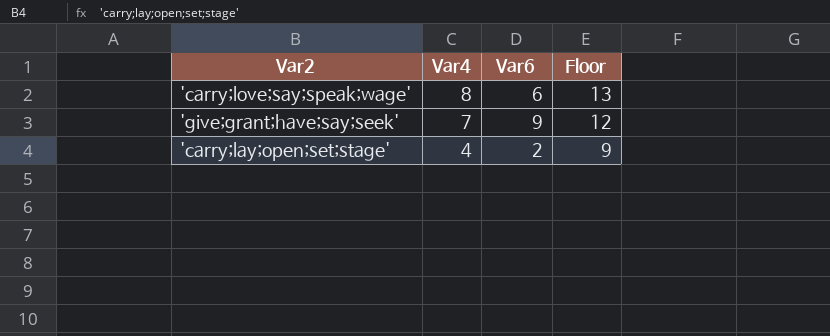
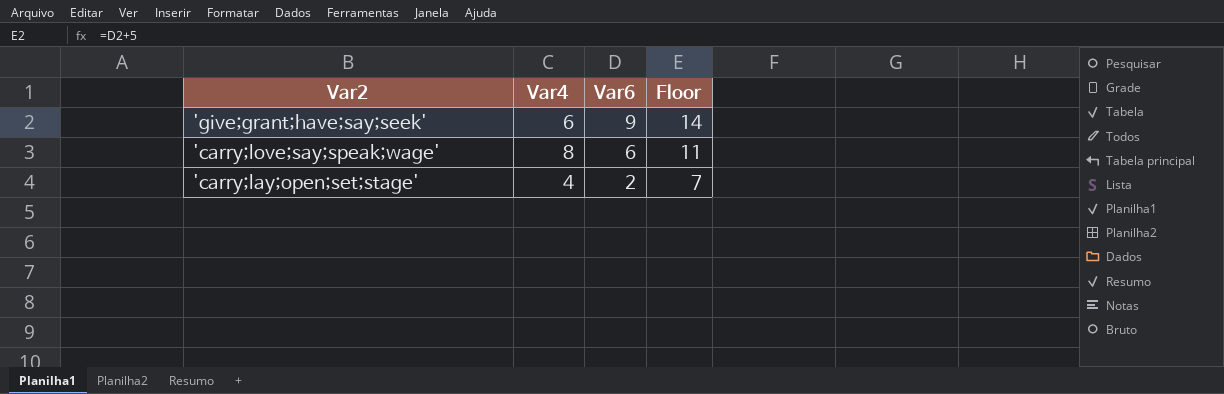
row order: Var4 descending -> Var2 descending
column Floor | formula: [Var4] + 5 -> [Var6] + 5
'give;grant;have;say;seek' | Var4: 7 -> 6

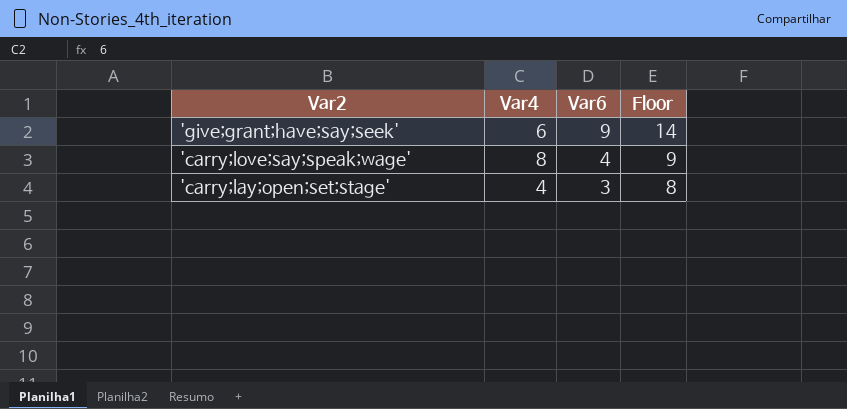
'carry;love;say;speak;wage' | Var6: 6 -> 4
'carry;love;say;speak;wage' | Floor: 11 -> 9
'carry;lay;open;set;stage' | Var6: 2 -> 3
'carry;lay;open;set;stage' | Floor: 7 -> 8

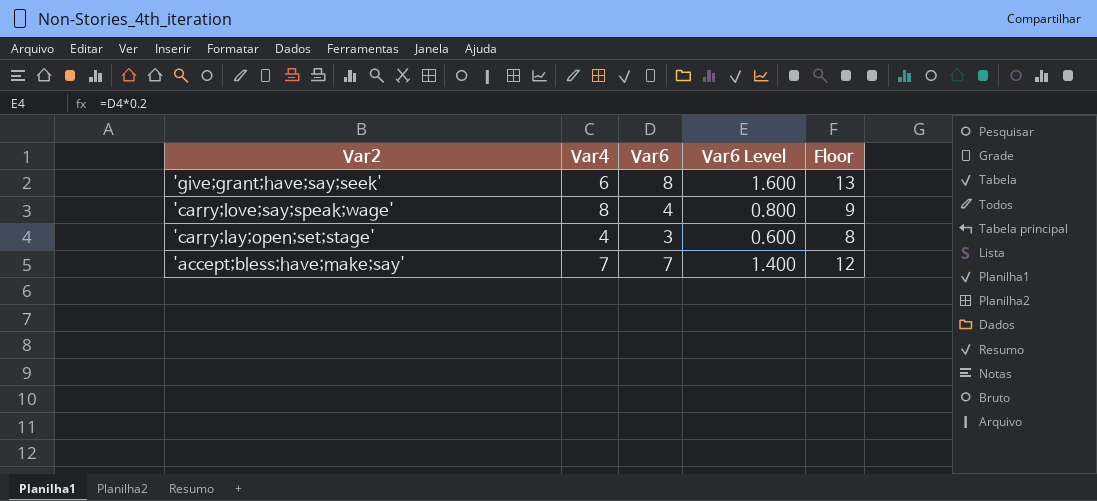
column Var6 Level | formula: none -> [Var6] * 0.2
'give;grant;have;say;seek' | Var6: 9 -> 8
'give;grant;have;say;seek' | Floor: 14 -> 13
row 'accept;bless;have;make;say': none -> 7 | 7 | 1.400 | 12

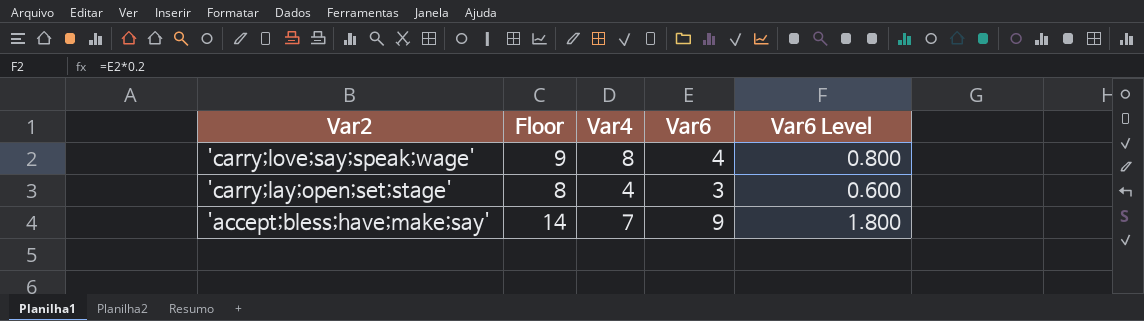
column Floor | position: 5 -> 2
row 'give;grant;have;say;seek': 6 | 8 | 1.600 | 13 -> none
'accept;bless;have;make;say' | Floor: 12 -> 14
'accept;bless;have;make;say' | Var6: 7 -> 9
'accept;bless;have;make;say' | Var6 Level: 1.400 -> 1.800

